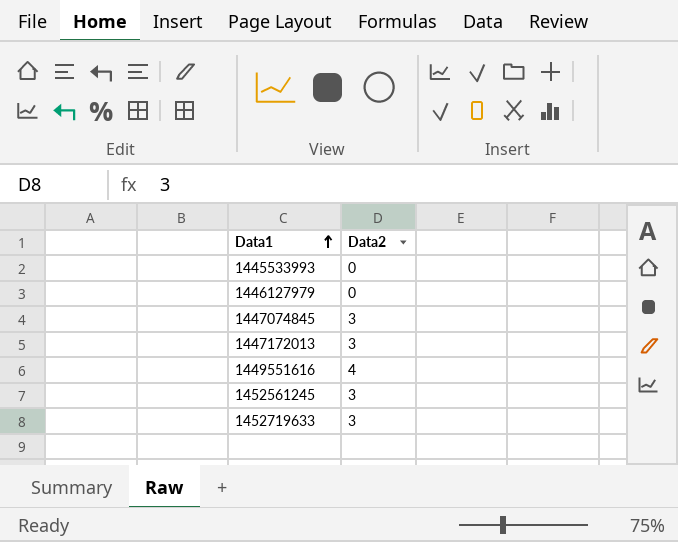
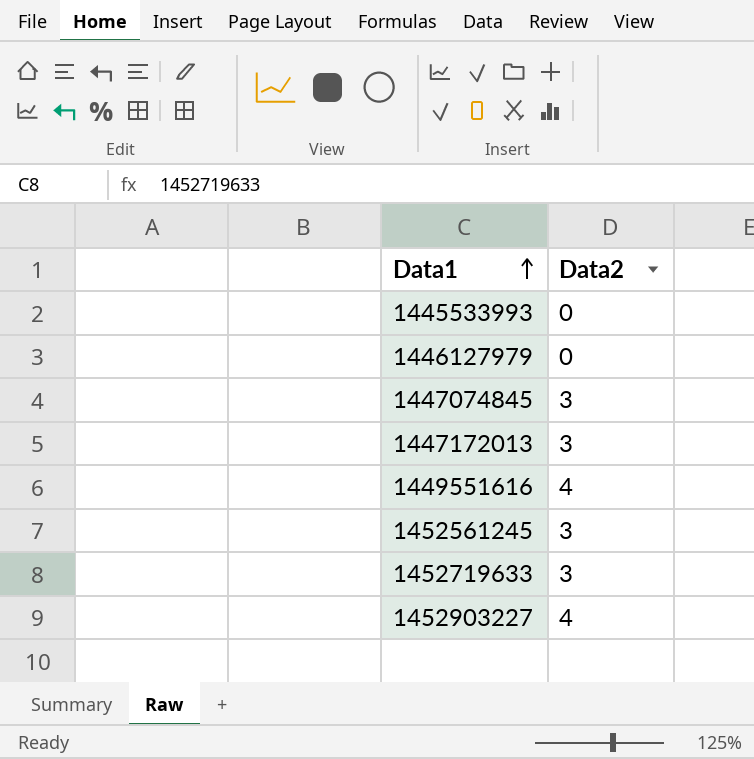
row 1452903227: none -> 4

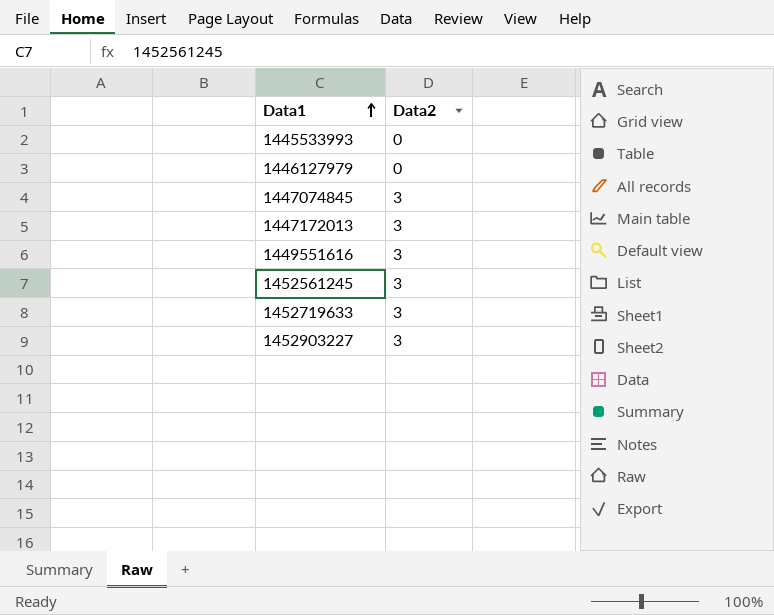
1449551616 | Data2: 4 -> 3
1452903227 | Data2: 4 -> 3

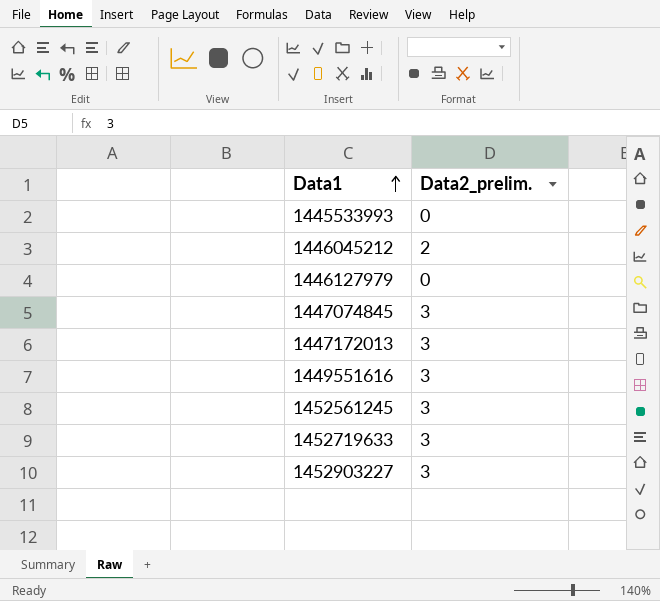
column name: Data2 -> Data2_prelim.
row 1446045212: none -> 2

